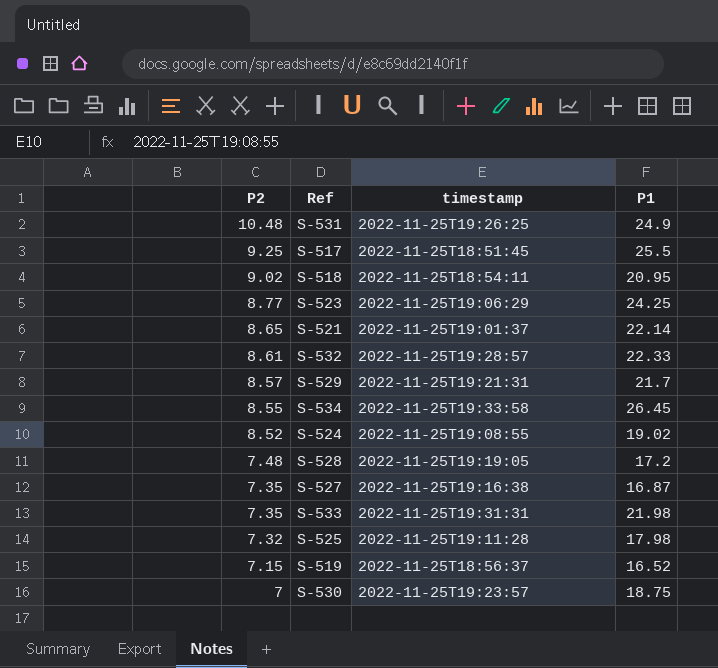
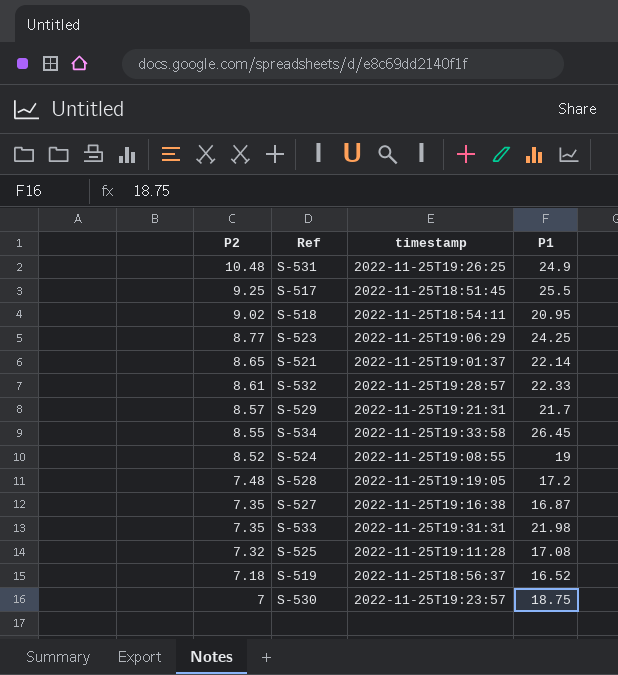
S-524 | P1: 19.02 -> 19
S-525 | P1: 17.98 -> 17.08
S-519 | P2: 7.15 -> 7.18

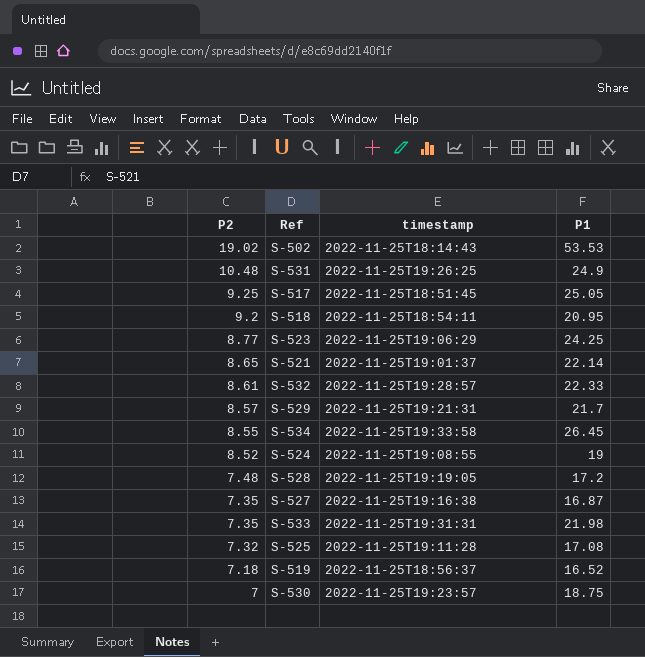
row S-502: none -> 19.02 | 2022-11-25T18:14:43 | 53.53
S-517 | P1: 25.5 -> 25.05
S-518 | P2: 9.02 -> 9.2

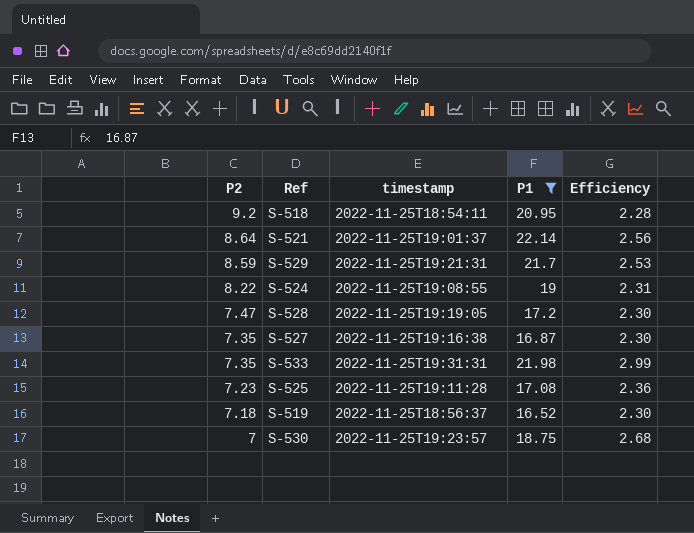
filter: none -> P1 <= 22.14
column Efficiency | formula: none -> [P1] / [P2]
S-521 | P2: 8.65 -> 8.64
S-529 | P2: 8.57 -> 8.59
S-524 | P2: 8.52 -> 8.22
S-528 | P2: 7.48 -> 7.47
S-525 | P2: 7.32 -> 7.23

